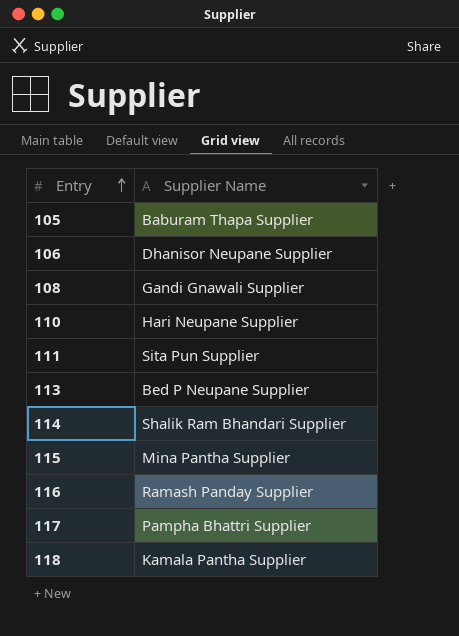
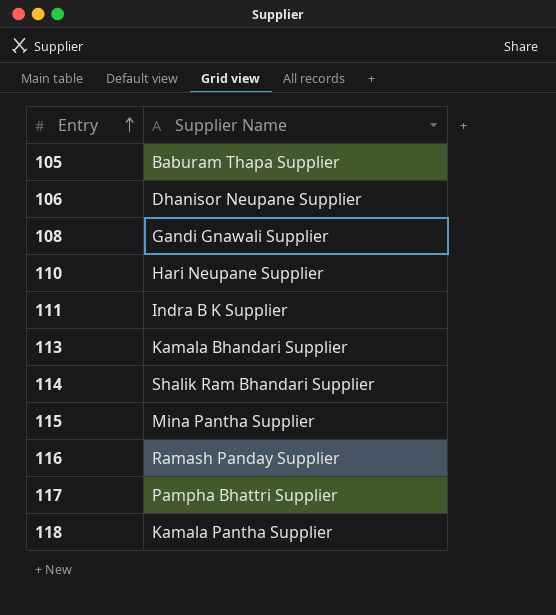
111 | Supplier Name: Sita Pun Supplier -> Indra B K Supplier
113 | Supplier Name: Bed P Neupane Supplier -> Kamala Bhandari Supplier

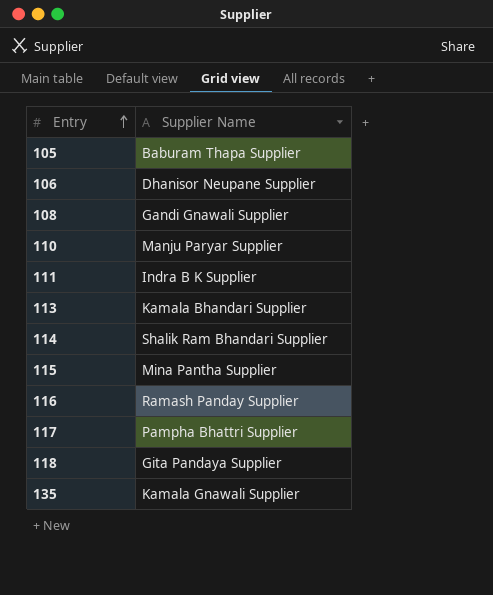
110 | Supplier Name: Hari Neupane Supplier -> Manju Paryar Supplier
118 | Supplier Name: Kamala Pantha Supplier -> Gita Pandaya Supplier
row 135: none -> Kamala Gnawali Supplier

